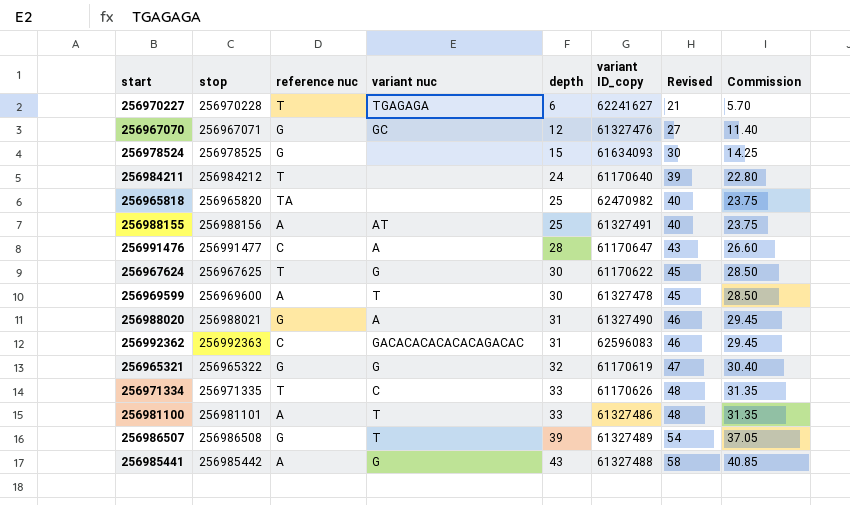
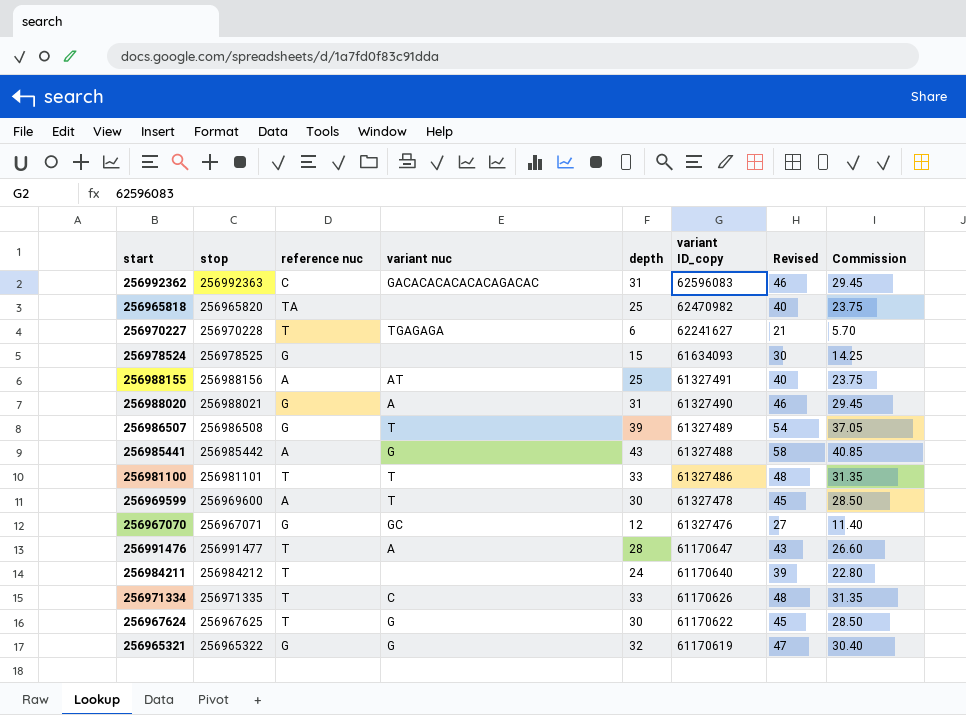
row order: depth ascending -> variant ID_copy descending
256981100 | reference nuc: A -> T
256991476 | reference nuc: C -> T

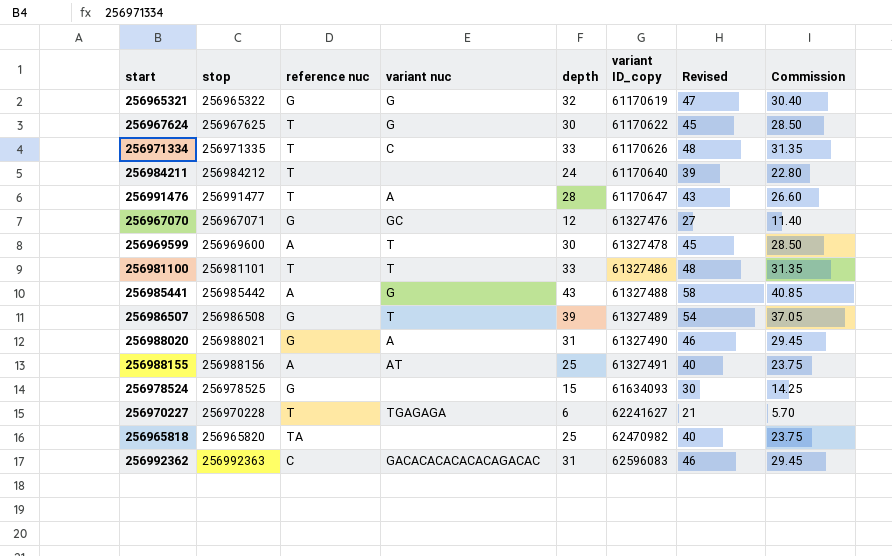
row order: variant ID_copy descending -> variant ID_copy ascending

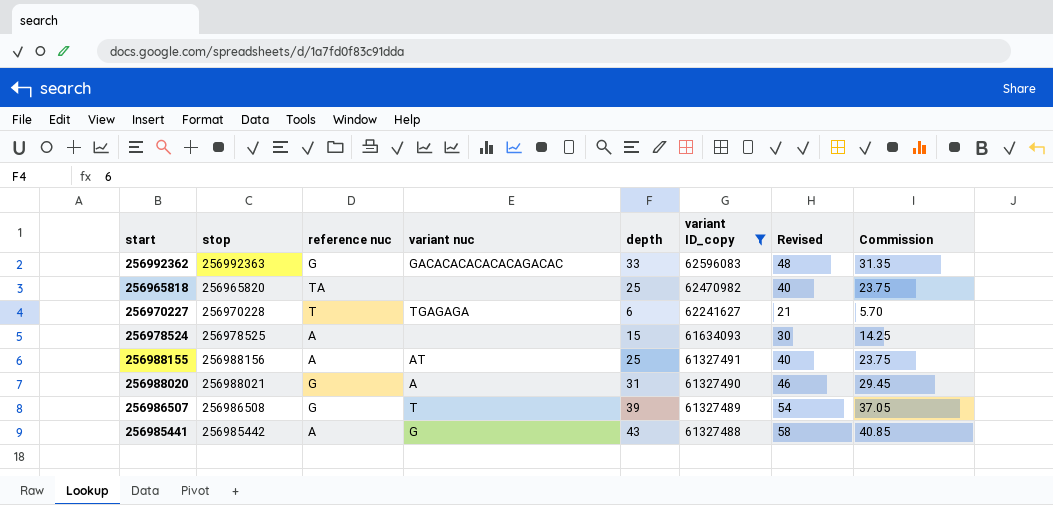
filter: none -> variant ID_copy >= 61327488
row order: variant ID_copy ascending -> variant ID_copy descending
256992362 | reference nuc: C -> G
256992362 | depth: 31 -> 33
256992362 | Revised: 46 -> 48
256992362 | Commission: 29.45 -> 31.35
256978524 | reference nuc: G -> A

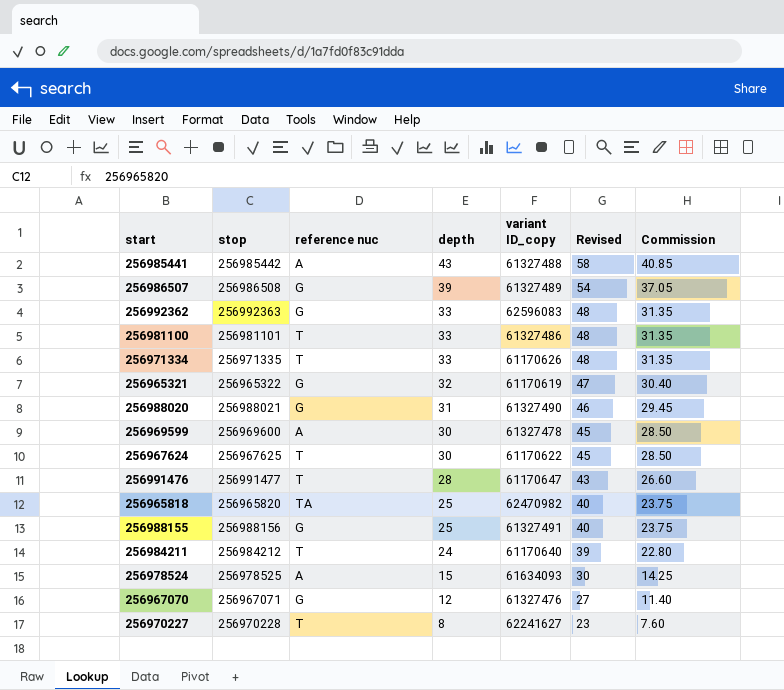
filter: variant ID_copy >= 61327488 -> none
row order: variant ID_copy descending -> depth descending
column variant nuc | position: 4 -> none
256988155 | reference nuc: A -> G
256970227 | depth: 6 -> 8
256970227 | Revised: 21 -> 23
256970227 | Commission: 5.70 -> 7.60

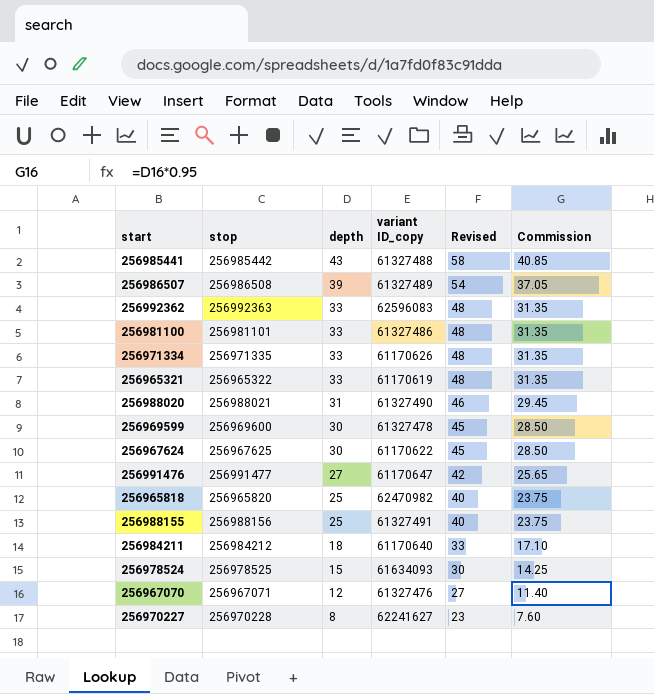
column reference nuc | position: 3 -> none
256965321 | depth: 32 -> 33
256965321 | Revised: 47 -> 48
256965321 | Commission: 30.40 -> 31.35
256991476 | depth: 28 -> 27
256991476 | Revised: 43 -> 42
256991476 | Commission: 26.60 -> 25.65
256984211 | depth: 24 -> 18
256984211 | Revised: 39 -> 33
256984211 | Commission: 22.80 -> 17.10

